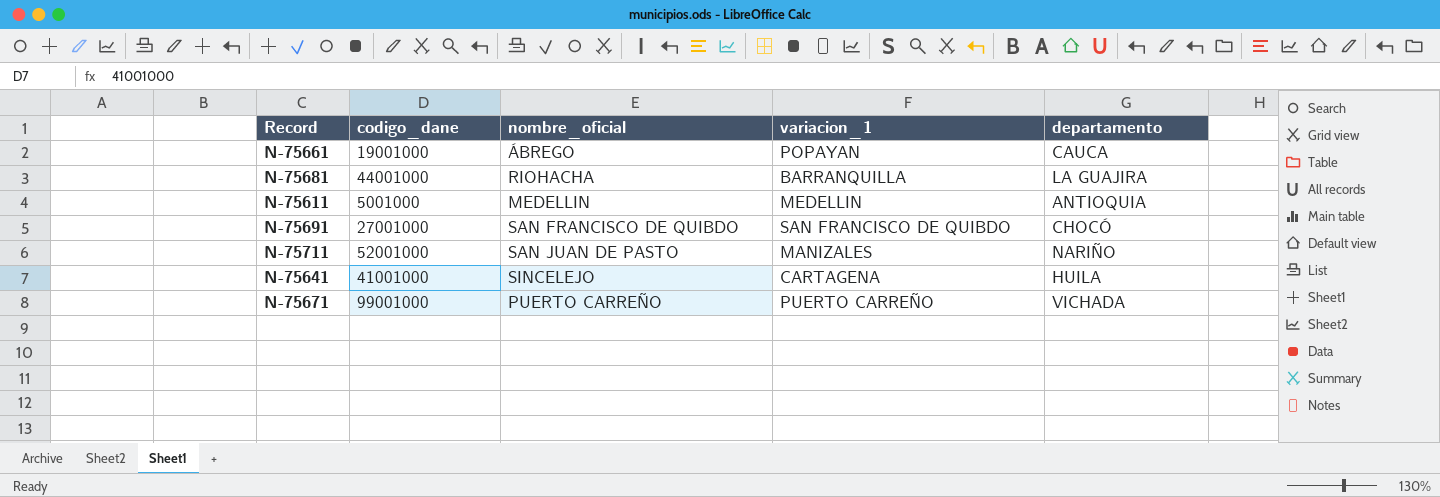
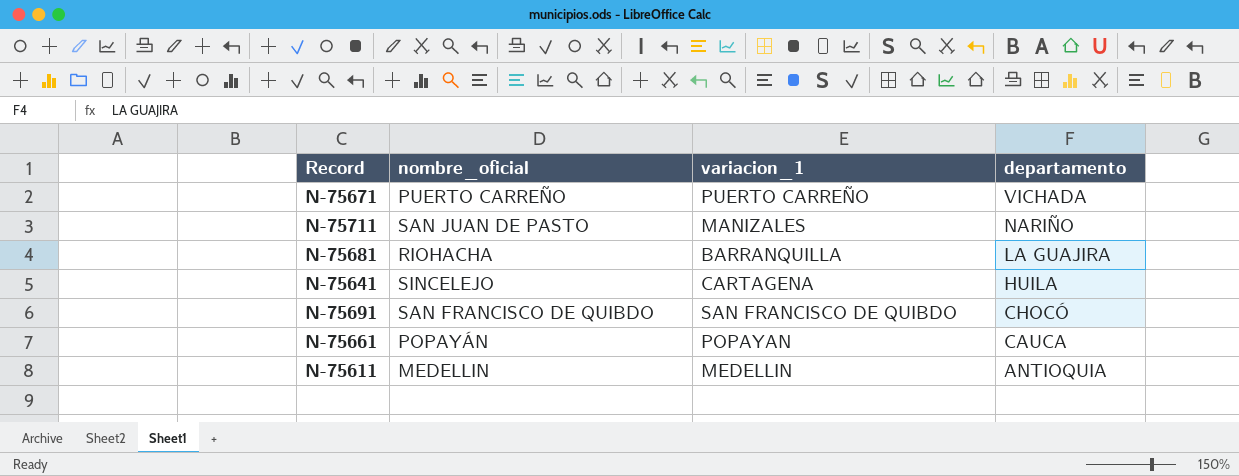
row order: none -> departamento descending
column codigo_dane | position: 2 -> none
N-75661 | nombre_oficial: ÁBREGO -> POPAYÁN

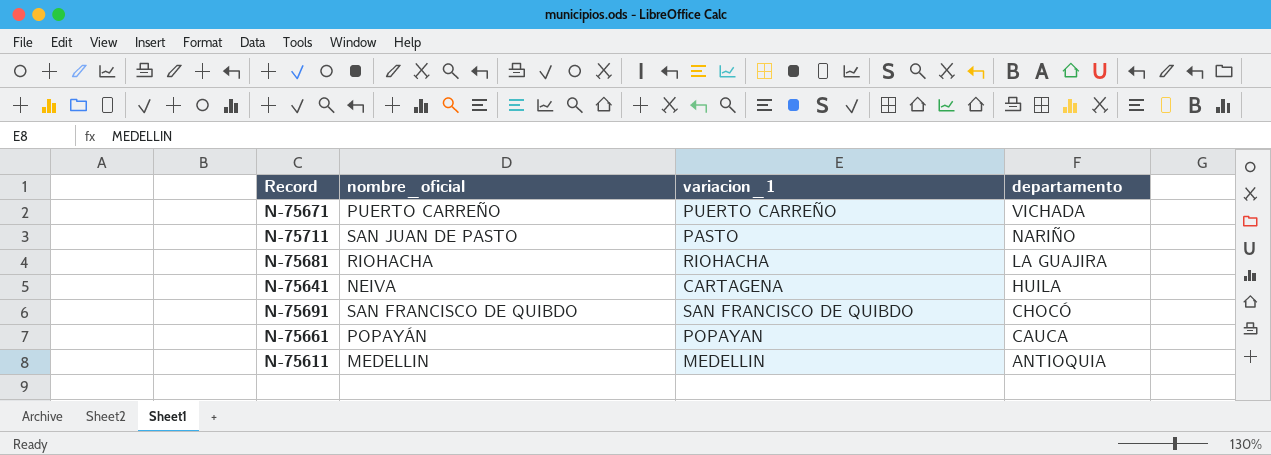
N-75711 | variacion_1: MANIZALES -> PASTO
N-75681 | variacion_1: BARRANQUILLA -> RIOHACHA
N-75641 | nombre_oficial: SINCELEJO -> NEIVA

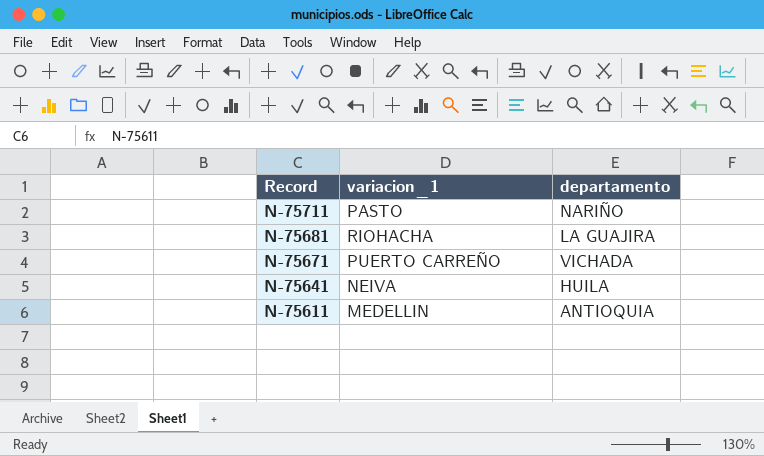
row order: departamento descending -> Record descending
column nombre_oficial | position: 2 -> none
row N-75691: SAN FRANCISCO DE QUIBDO | SAN FRANCISCO DE QUIBDO | CHOCÓ -> none
row N-75661: POPAYÁN | POPAYAN | CAUCA -> none
N-75641 | variacion_1: CARTAGENA -> NEIVA

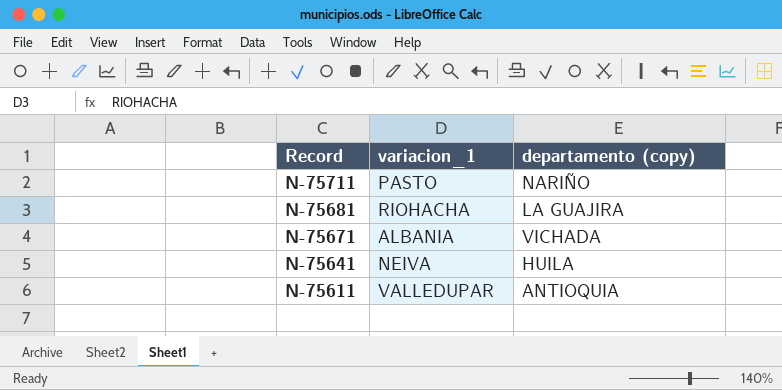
column name: departamento -> departamento (copy)
N-75671 | variacion_1: PUERTO CARREÑO -> ALBANIA
N-75611 | variacion_1: MEDELLIN -> VALLEDUPAR

